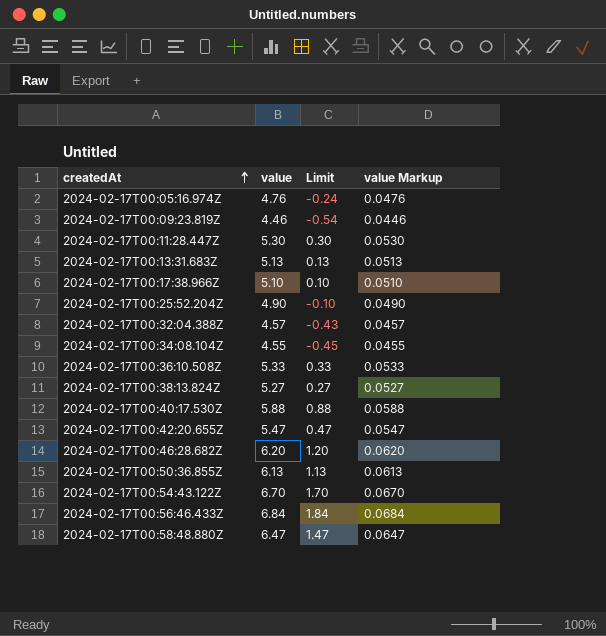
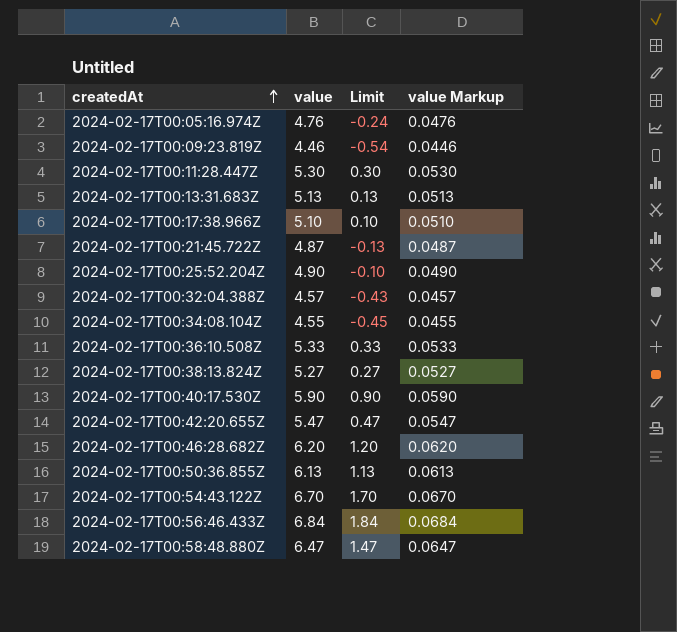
row 2024-02-17T00:21:45.722Z: none -> 4.87 | -0.13 | 0.0487
2024-02-17T00:40:17.530Z | value: 5.88 -> 5.90
2024-02-17T00:40:17.530Z | Limit: 0.88 -> 0.90
2024-02-17T00:40:17.530Z | value Markup: 0.0588 -> 0.0590

